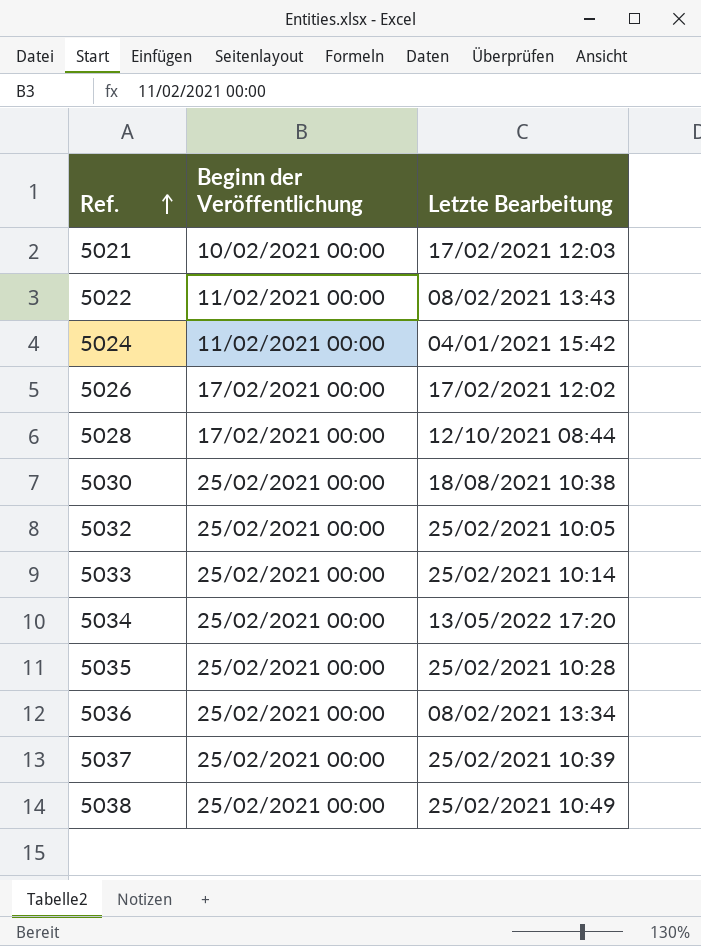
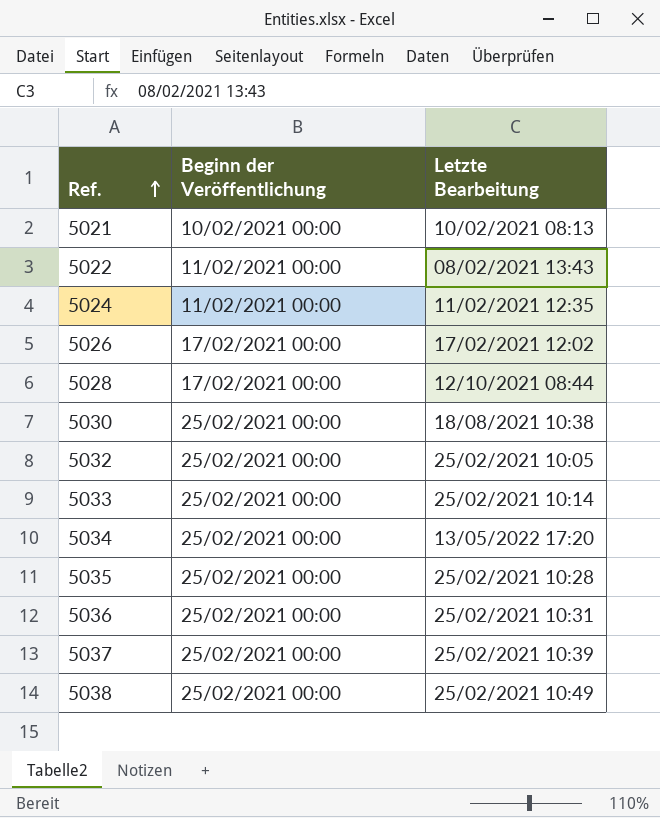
5021 | Letzte Bearbeitung: 17/02/2021 12:03 -> 10/02/2021 08:13
5024 | Letzte Bearbeitung: 04/01/2021 15:42 -> 11/02/2021 12:35
5036 | Letzte Bearbeitung: 08/02/2021 13:34 -> 25/02/2021 10:31

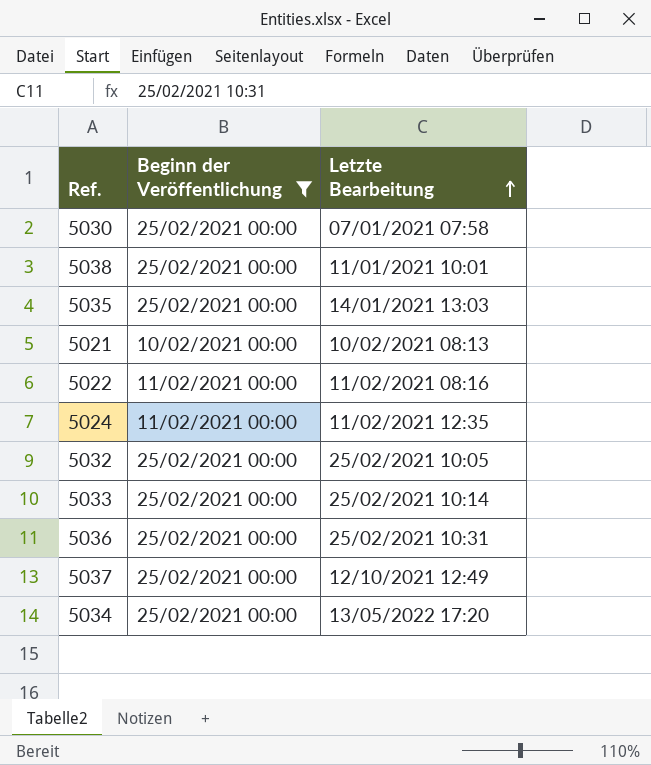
filter: none -> Beginn der Veröffentlichung != 17/02/2021 00:00
row order: Ref. ascending -> Letzte Bearbeitung ascending
5030 | Letzte Bearbeitung: 18/08/2021 10:38 -> 07/01/2021 07:58
5038 | Letzte Bearbeitung: 25/02/2021 10:49 -> 11/01/2021 10:01
5035 | Letzte Bearbeitung: 25/02/2021 10:28 -> 14/01/2021 13:03
5022 | Letzte Bearbeitung: 08/02/2021 13:43 -> 11/02/2021 08:16
5037 | Letzte Bearbeitung: 25/02/2021 10:39 -> 12/10/2021 12:49

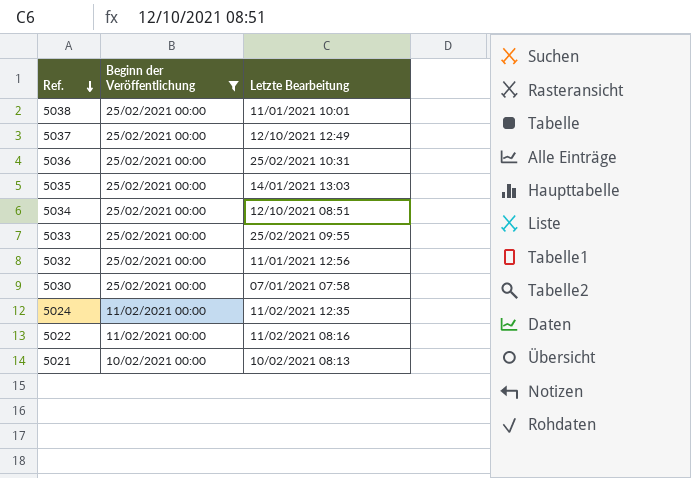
row order: Letzte Bearbeitung ascending -> Ref. descending
5034 | Letzte Bearbeitung: 13/05/2022 17:20 -> 12/10/2021 08:51
5033 | Letzte Bearbeitung: 25/02/2021 10:14 -> 25/02/2021 09:55
5032 | Letzte Bearbeitung: 25/02/2021 10:05 -> 11/01/2021 12:56

